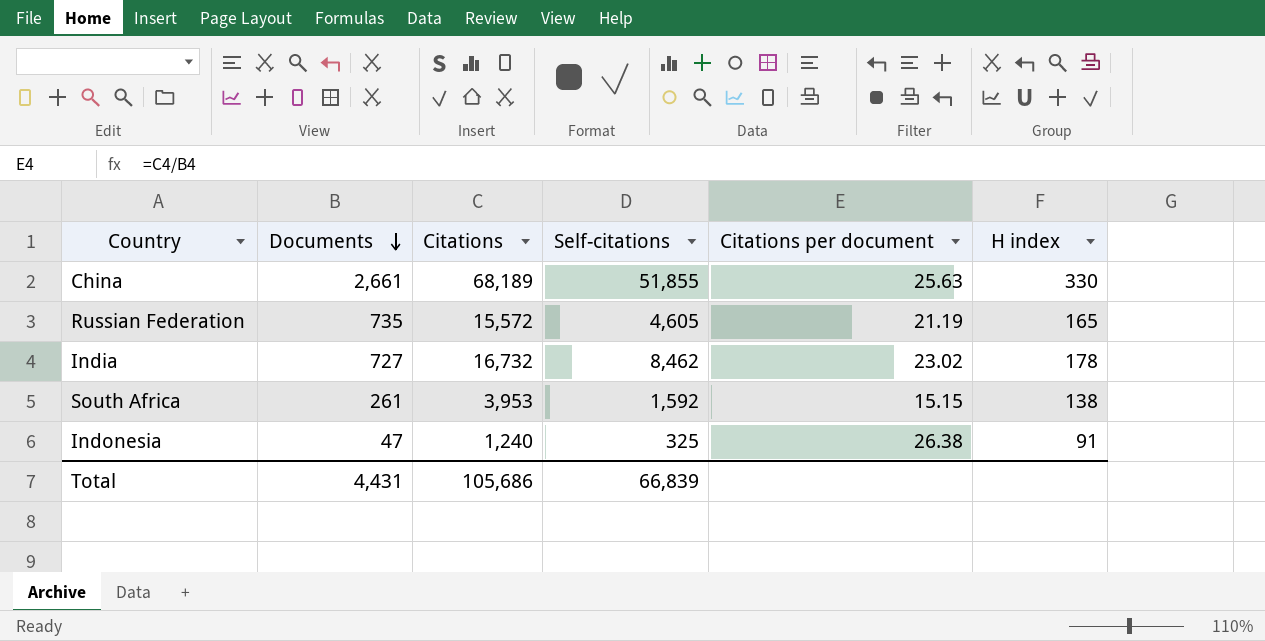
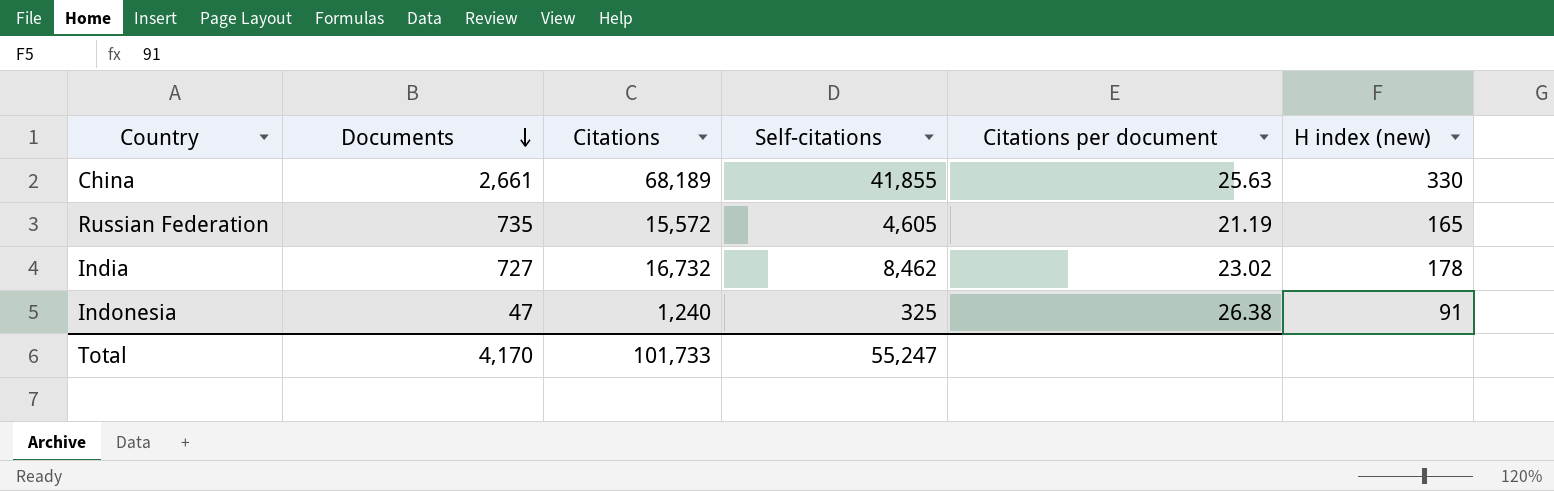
column name: H index -> H index (new)
row South Africa: 261 | 3,953 | 1,592 | 15.15 | 138 -> none
China | Self-citations: 51,855 -> 41,855
Total | Documents: 4,431 -> 4,170
Total | Citations: 105,686 -> 101,733
Total | Self-citations: 66,839 -> 55,247

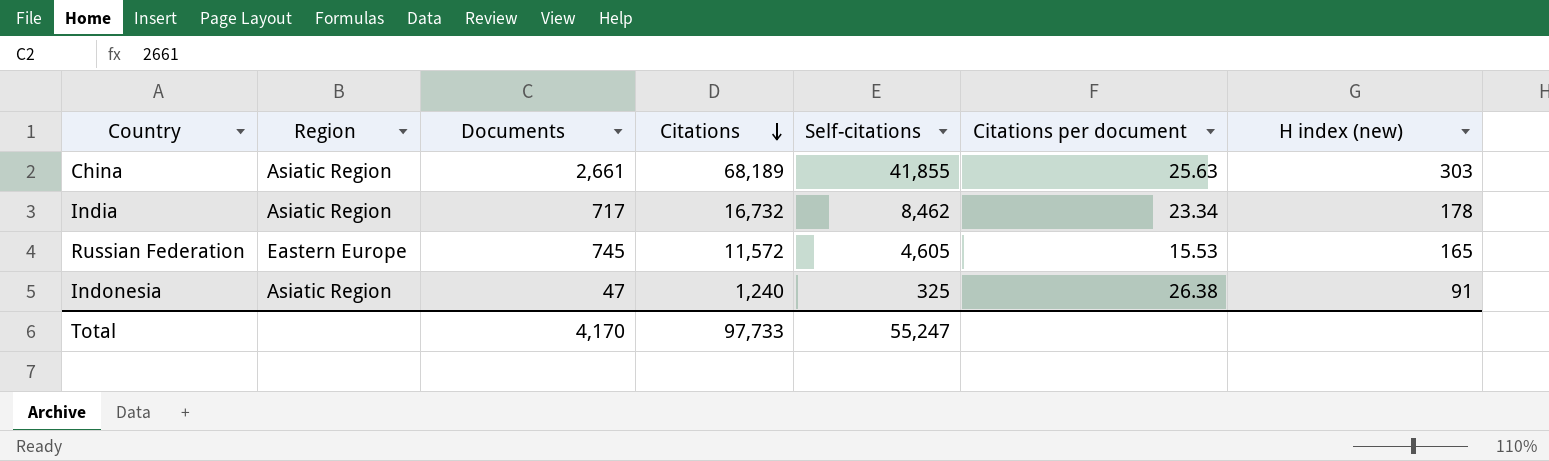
row order: Documents descending -> Citations descending
column Region | position: none -> 2
China | H index (new): 330 -> 303
India | Documents: 727 -> 717
India | Citations per document: 23.02 -> 23.34
Russian Federation | Documents: 735 -> 745
Russian Federation | Citations: 15,572 -> 11,572
Russian Federation | Citations per document: 21.19 -> 15.53
Total | Citations: 101,733 -> 97,733

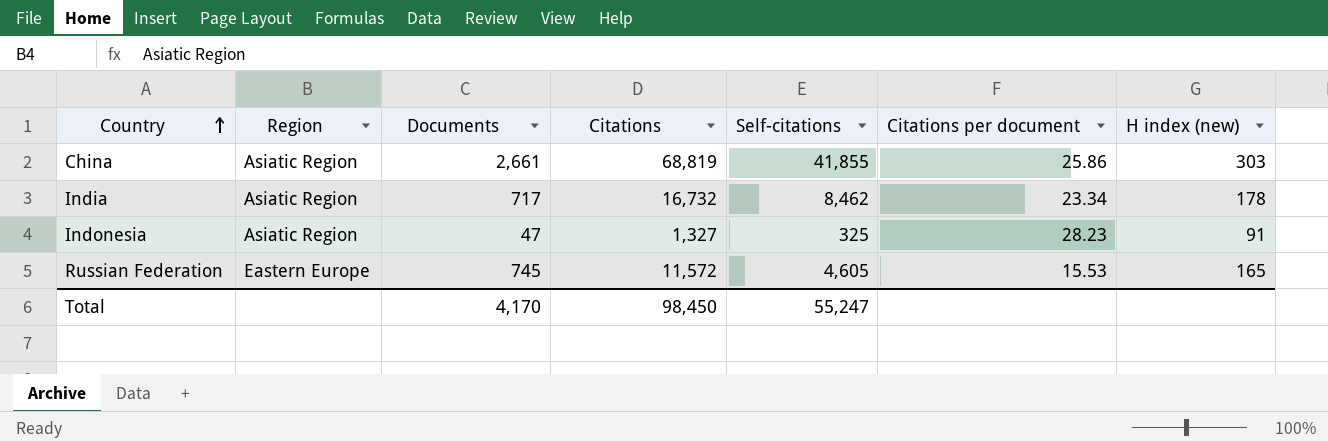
row order: Citations descending -> Country ascending
China | Citations: 68,189 -> 68,819
China | Citations per document: 25.63 -> 25.86
Indonesia | Citations: 1,240 -> 1,327
Indonesia | Citations per document: 26.38 -> 28.23
Total | Citations: 97,733 -> 98,450

